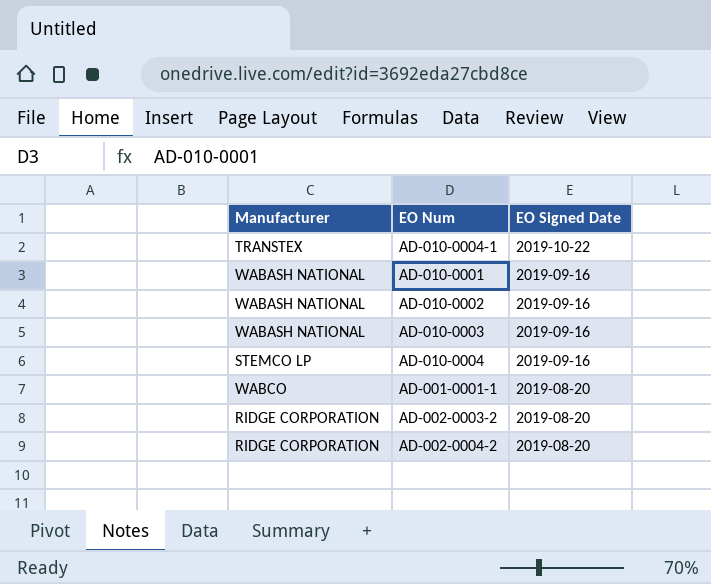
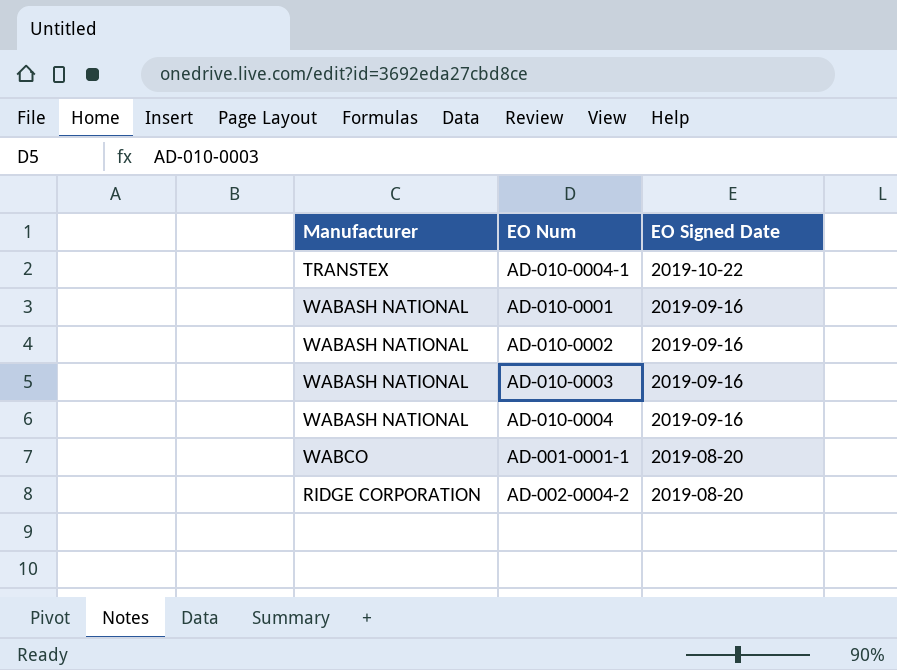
row AD-002-0003-2: RIDGE CORPORATION | 2019-08-20 -> none
AD-010-0004 | Manufacturer: STEMCO LP -> WABASH NATIONAL

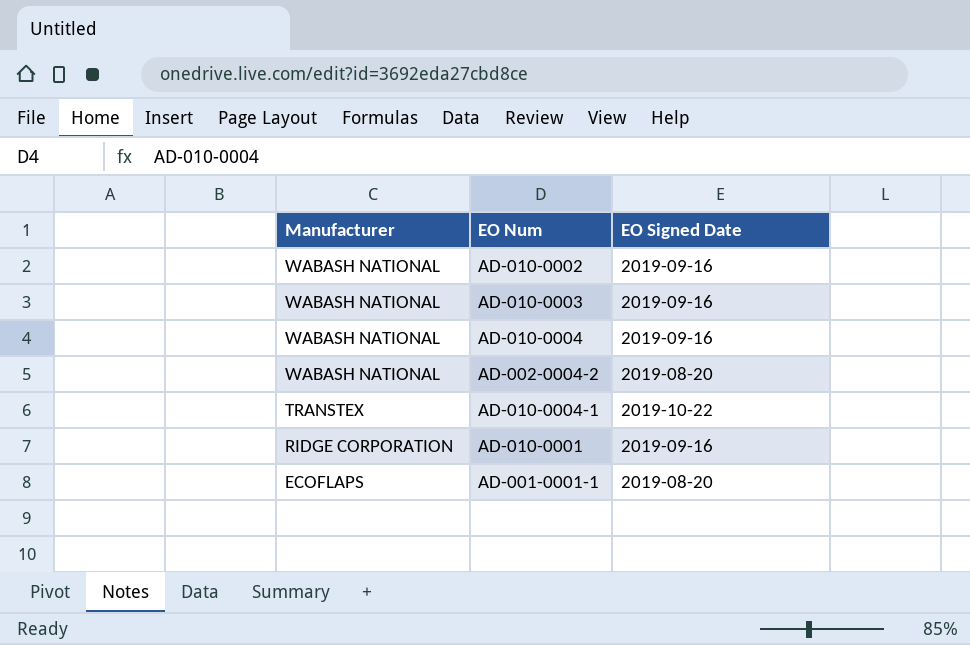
row order: EO Signed Date descending -> Manufacturer descending
AD-002-0004-2 | Manufacturer: RIDGE CORPORATION -> WABASH NATIONAL
AD-010-0001 | Manufacturer: WABASH NATIONAL -> RIDGE CORPORATION
AD-001-0001-1 | Manufacturer: WABCO -> ECOFLAPS

